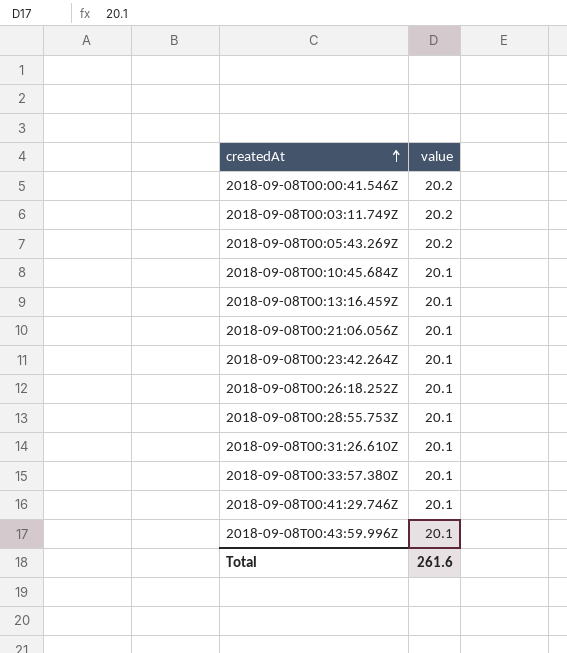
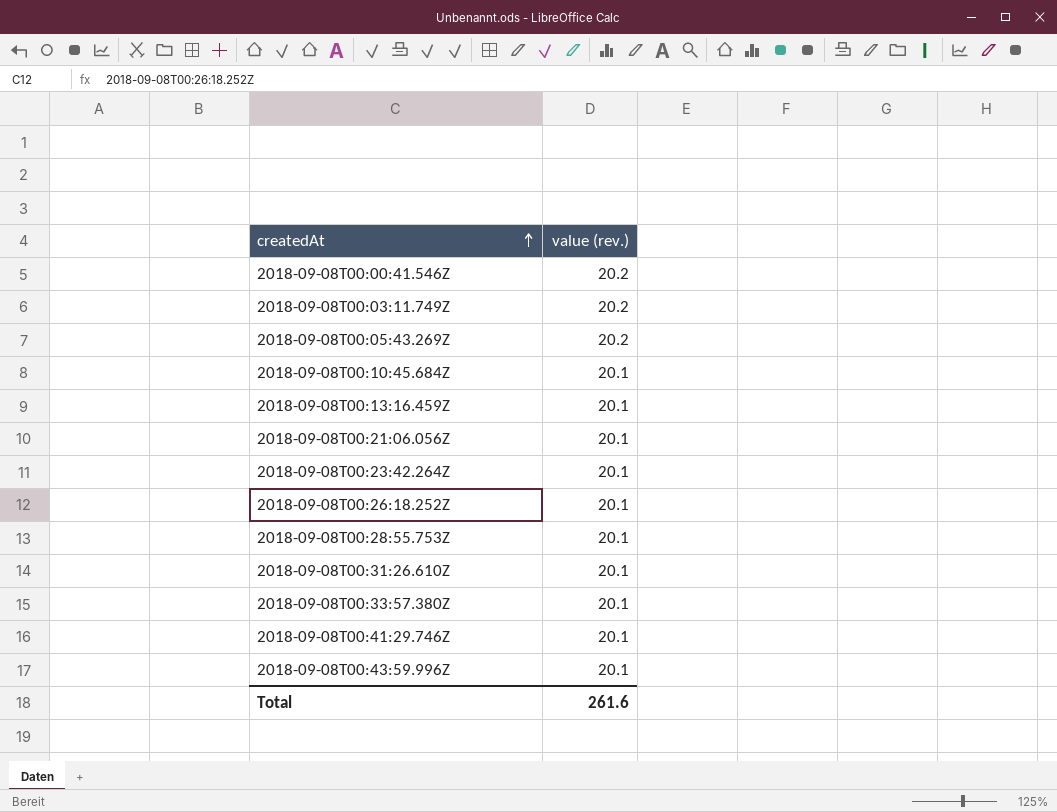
column name: value -> value (rev.)

